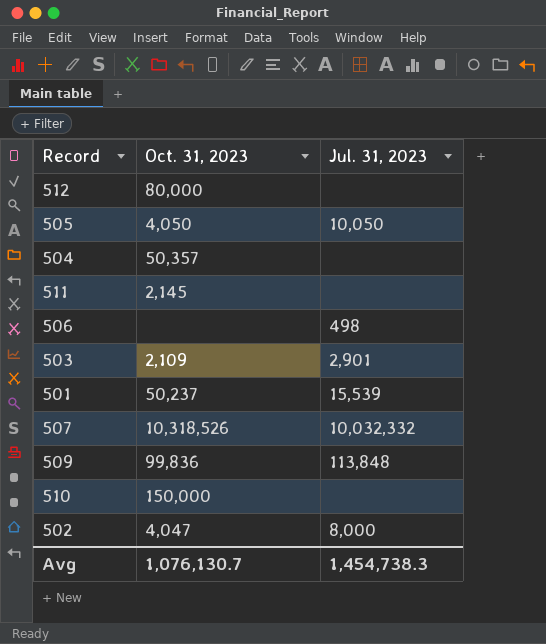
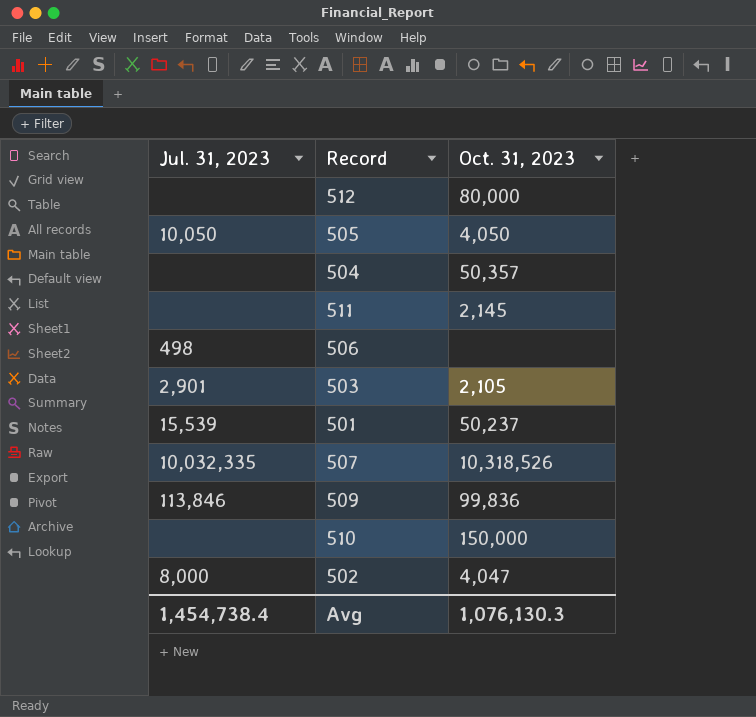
column Jul. 31, 2023 | position: 3 -> 1
503 | Oct. 31, 2023: 2,109 -> 2,105
507 | Jul. 31, 2023: 10,032,332 -> 10,032,335
509 | Jul. 31, 2023: 113,848 -> 113,846
Avg | Jul. 31, 2023: 1,454,738.3 -> 1,454,738.4
Avg | Oct. 31, 2023: 1,076,130.7 -> 1,076,130.3

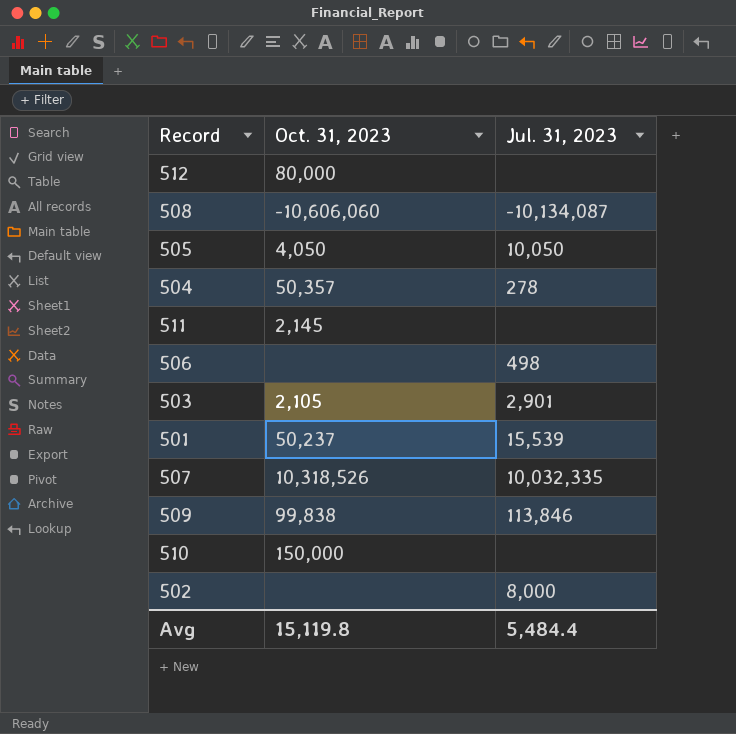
column Jul. 31, 2023 | position: 1 -> 3
row 508: none -> -10,606,060 | -10,134,087
504 | Jul. 31, 2023: none -> 278
509 | Oct. 31, 2023: 99,836 -> 99,838
502 | Oct. 31, 2023: 4,047 -> none
Avg | Oct. 31, 2023: 1,076,130.3 -> 15,119.8
Avg | Jul. 31, 2023: 1,454,738.4 -> 5,484.4

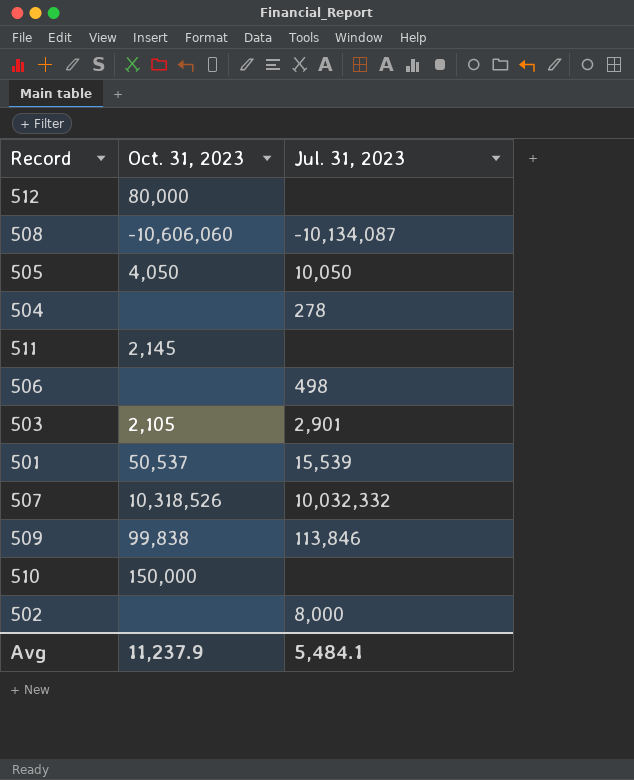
504 | Oct. 31, 2023: 50,357 -> none
501 | Oct. 31, 2023: 50,237 -> 50,537
507 | Jul. 31, 2023: 10,032,335 -> 10,032,332
Avg | Oct. 31, 2023: 15,119.8 -> 11,237.9
Avg | Jul. 31, 2023: 5,484.4 -> 5,484.1

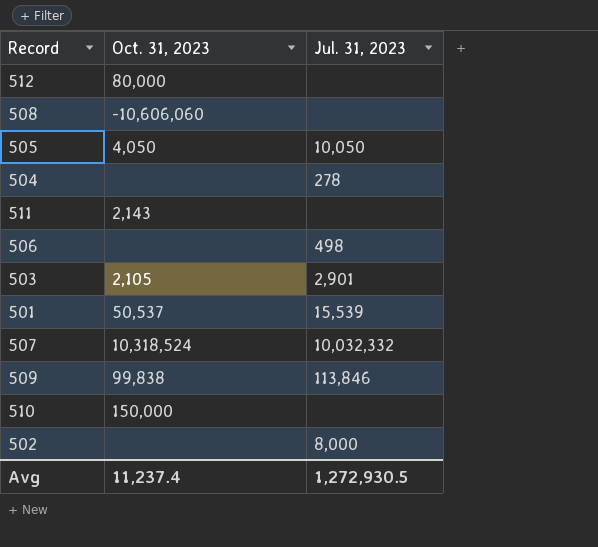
508 | Jul. 31, 2023: -10,134,087 -> none
511 | Oct. 31, 2023: 2,145 -> 2,143
507 | Oct. 31, 2023: 10,318,526 -> 10,318,524
Avg | Oct. 31, 2023: 11,237.9 -> 11,237.4
Avg | Jul. 31, 2023: 5,484.1 -> 1,272,930.5

